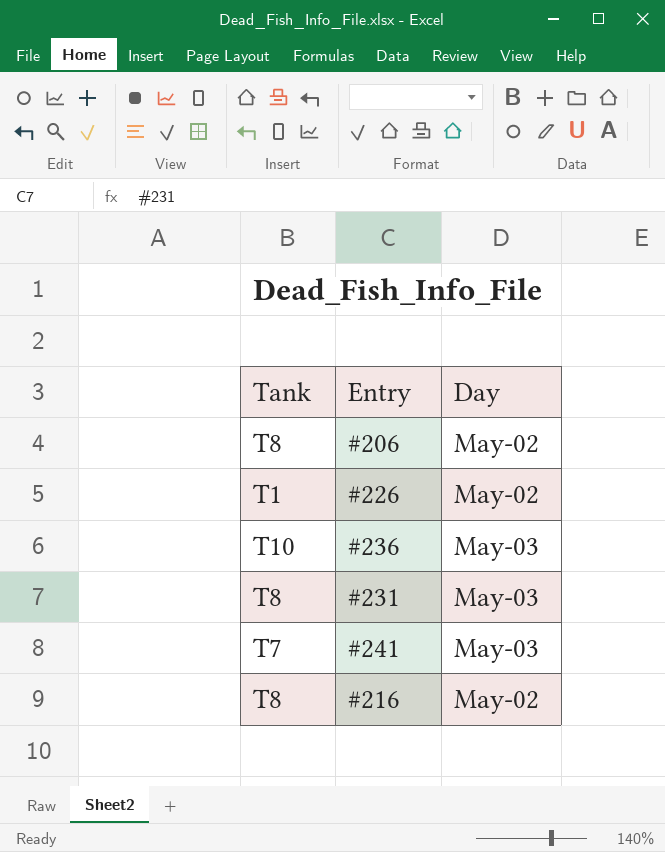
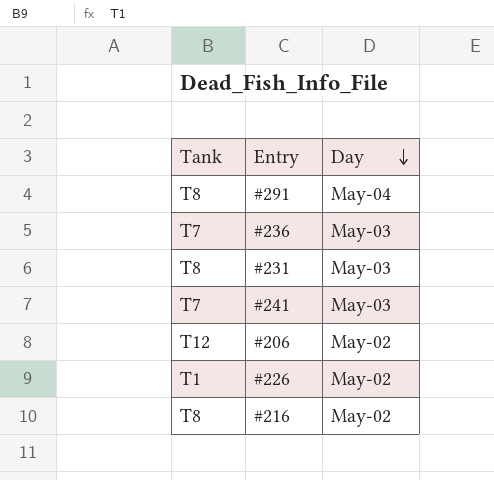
row order: none -> Day descending
row #291: none -> T8 | May-04
#236 | Tank: T10 -> T7
#206 | Tank: T8 -> T12

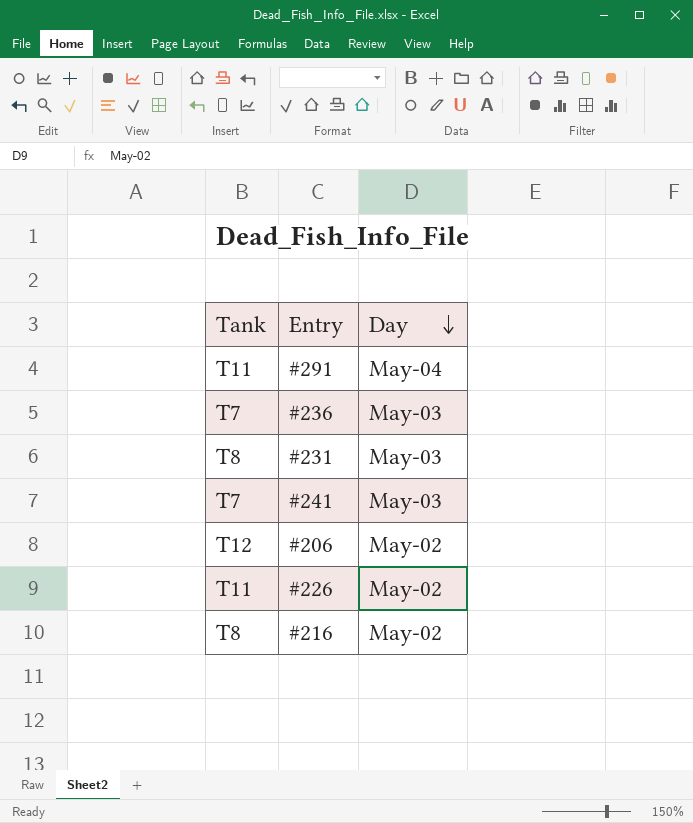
#291 | Tank: T8 -> T11
#226 | Tank: T1 -> T11

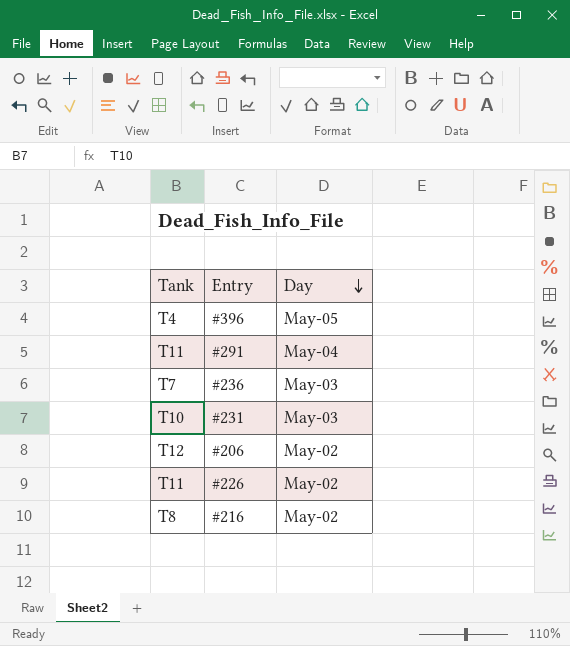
row #241: T7 | May-03 -> none
row #396: none -> T4 | May-05
#231 | Tank: T8 -> T10

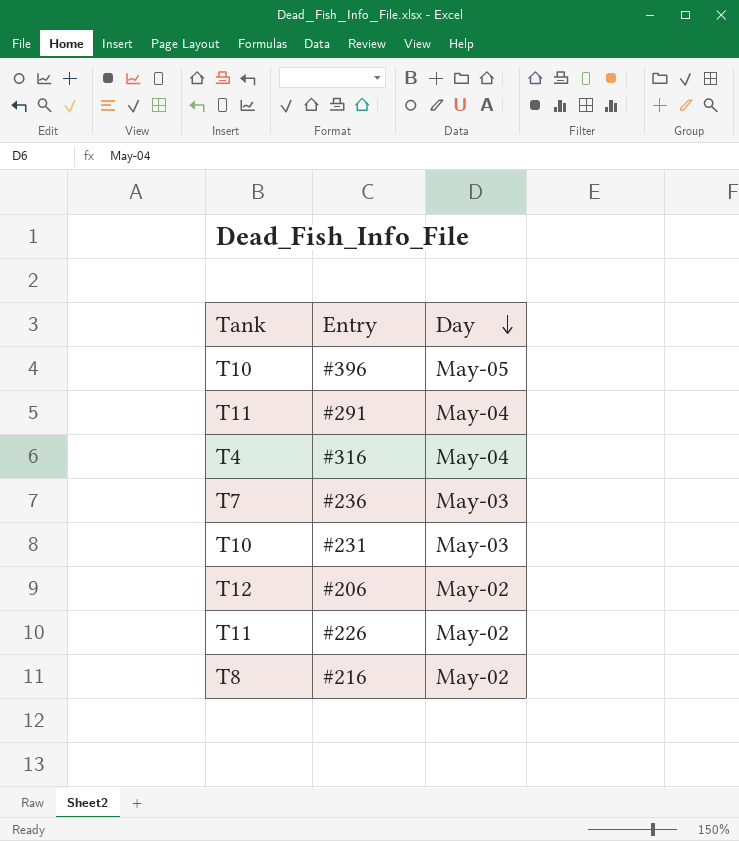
#396 | Tank: T4 -> T10
row #316: none -> T4 | May-04

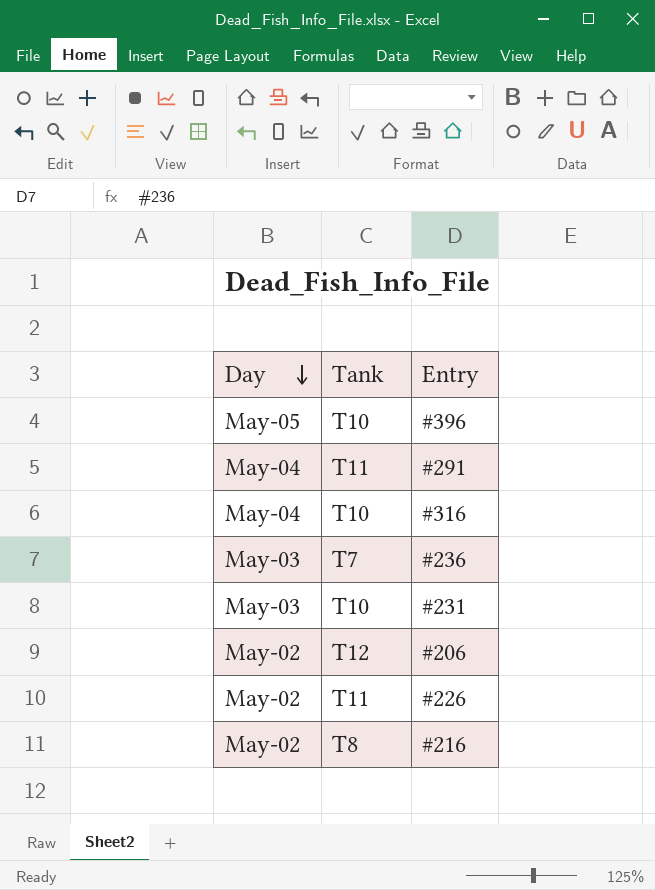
column Day | position: 3 -> 1
#316 | Tank: T4 -> T10

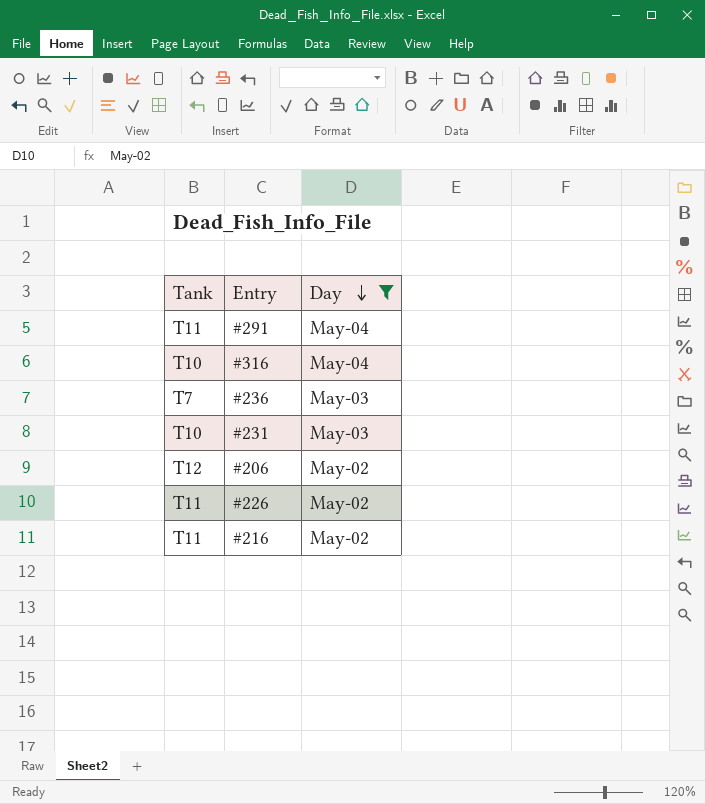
filter: none -> Day != May-05
column Day | position: 1 -> 3
#216 | Tank: T8 -> T11

